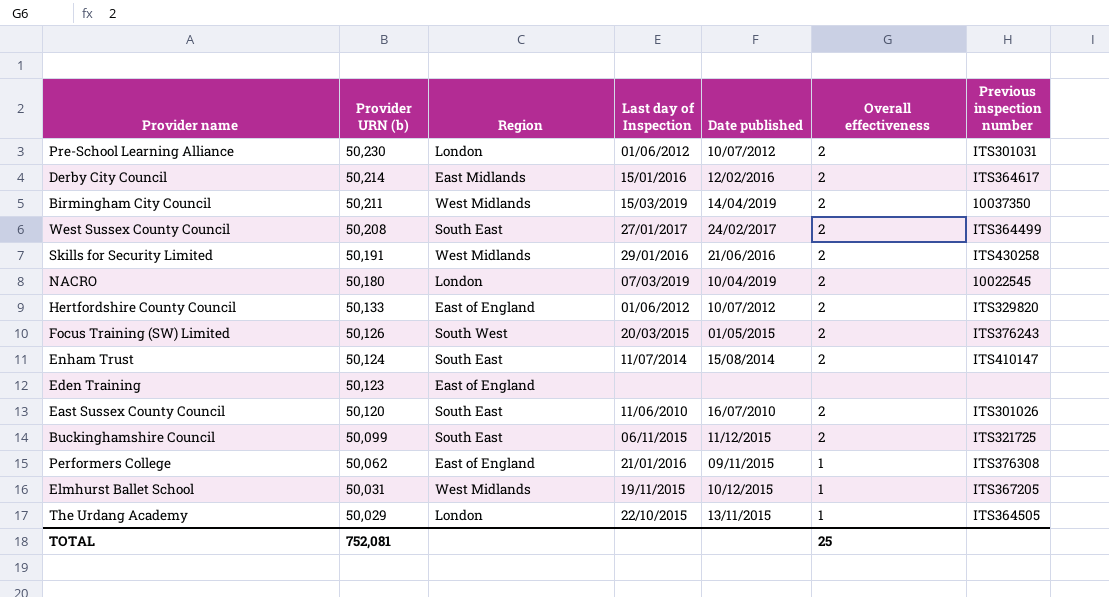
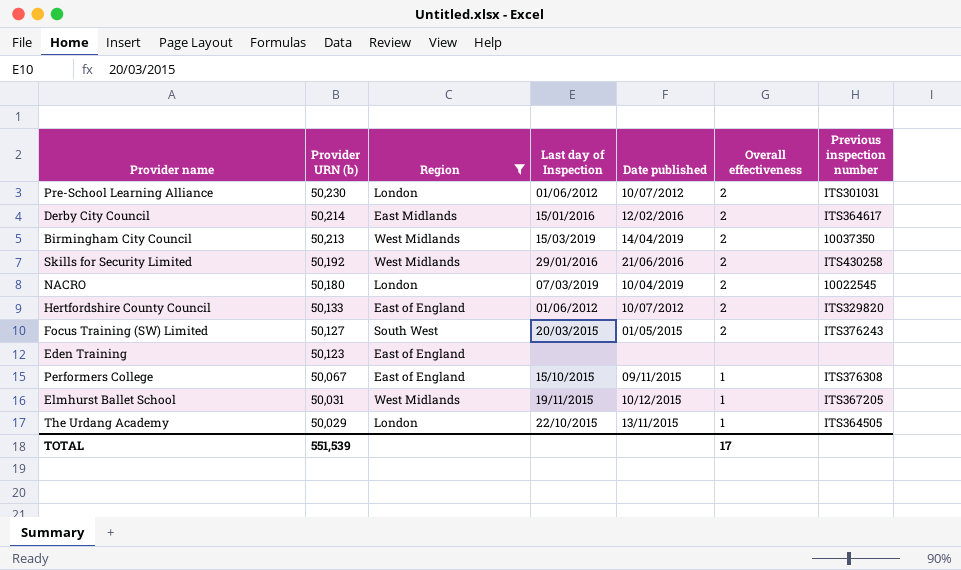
filter: none -> Region != South East
Birmingham City Council | Provider URN (b): 50,211 -> 50,213
Skills for Security Limited | Provider URN (b): 50,191 -> 50,192
Focus Training (SW) Limited | Provider URN (b): 50,126 -> 50,127
Performers College | Provider URN (b): 50,062 -> 50,067
Performers College | Last day of Inspection: 21/01/2016 -> 15/10/2015
TOTAL | Provider URN (b): 752,081 -> 551,539
TOTAL | Overall effectiveness: 25 -> 17

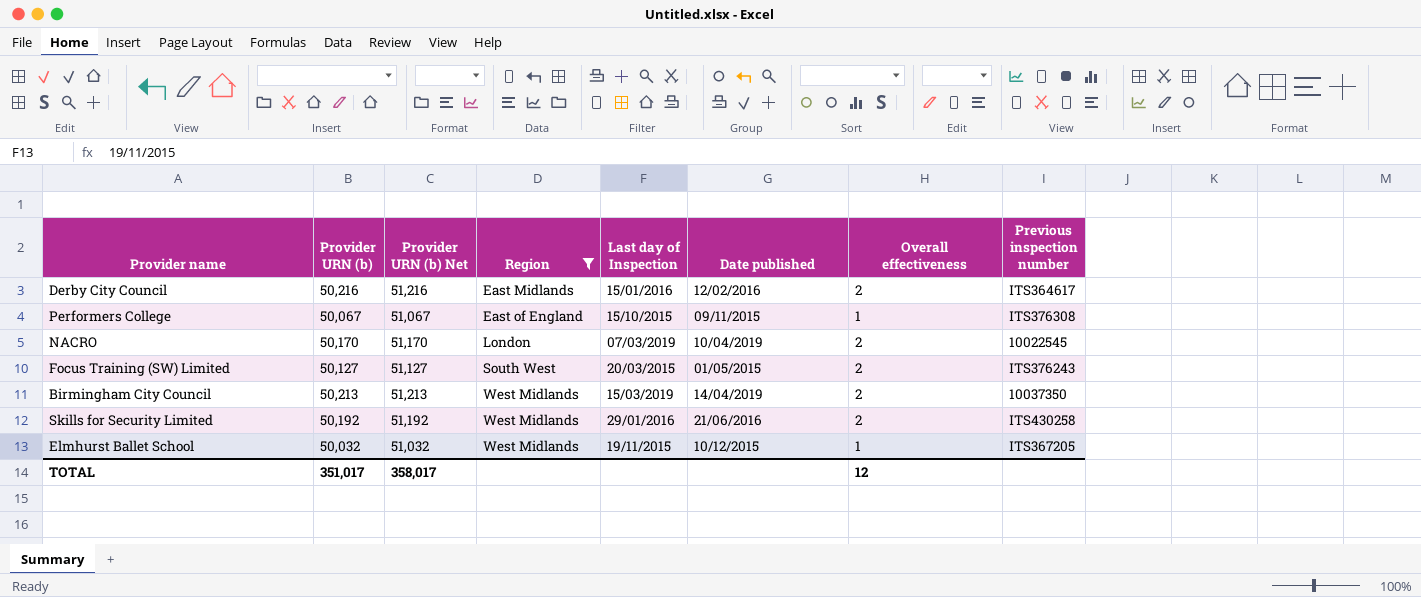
row order: Provider URN (b) descending -> Region ascending
column Provider URN (b) Net | formula: none -> [Provider URN (b)] + 1000
row Pre-School Learning Alliance: 50,230 | London | 01/06/2012 | 10/07/2012 | 2 | ITS301031 -> none
row Hertfordshire County Council: 50,133 | East of England | 01/06/2012 | 10/07/2012 | 2 | ITS329820 -> none
row Eden Training: 50,123 | East of England | none | none | none | none -> none
row The Urdang Academy: 50,029 | London | 22/10/2015 | 13/11/2015 | 1 | ITS364505 -> none
Derby City Council | Provider URN (b): 50,214 -> 50,216
NACRO | Provider URN (b): 50,180 -> 50,170
Elmhurst Ballet School | Provider URN (b): 50,031 -> 50,032
TOTAL | Provider URN (b): 551,539 -> 351,017
TOTAL | Overall effectiveness: 17 -> 12

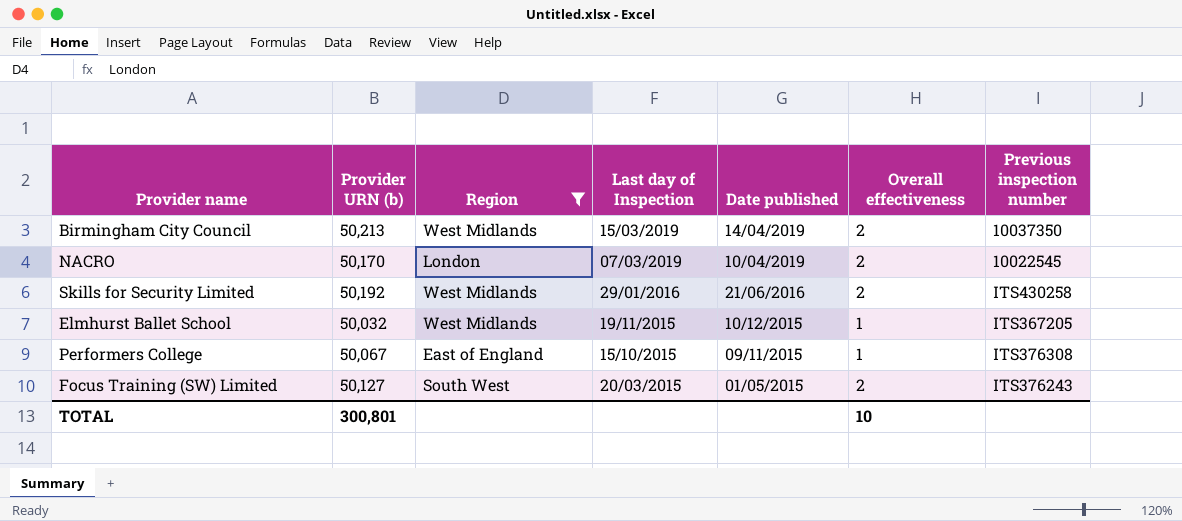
row order: Region ascending -> Last day of Inspection descending
column Provider URN (b) Net | formula: [Provider URN (b)] + 1000 -> none
row Derby City Council: 50,216 | 51,216 | East Midlands | 15/01/2016 | 12/02/2016 | 2 | ITS364617 -> none
TOTAL | Provider URN (b): 351,017 -> 300,801
TOTAL | Overall effectiveness: 12 -> 10

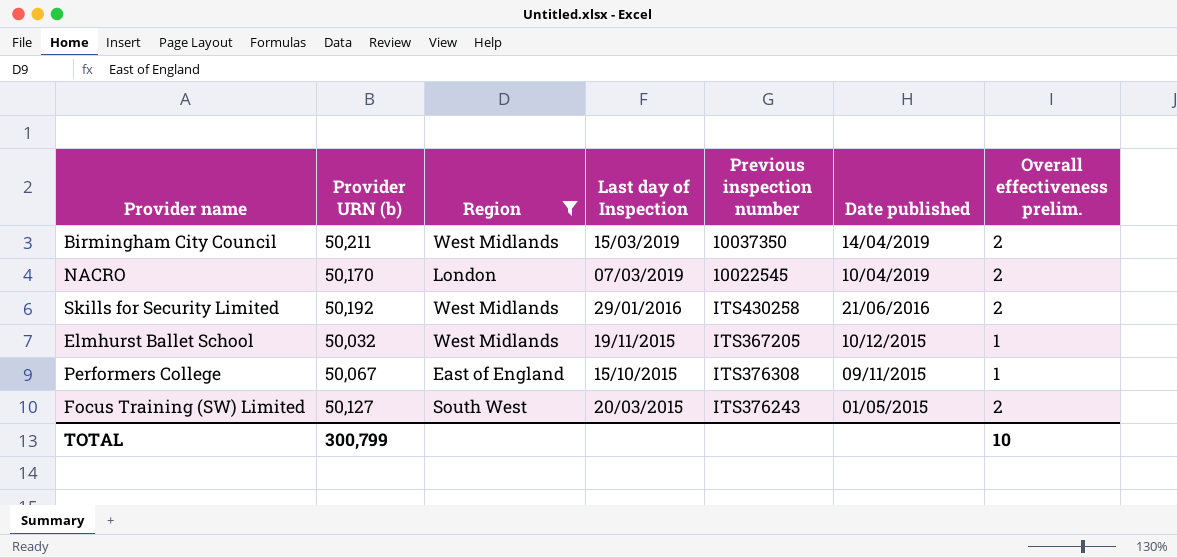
column Previous inspection number | position: 7 -> 5
column name: Overall effectiveness -> Overall effectiveness prelim.
Birmingham City Council | Provider URN (b): 50,213 -> 50,211
TOTAL | Provider URN (b): 300,801 -> 300,799

